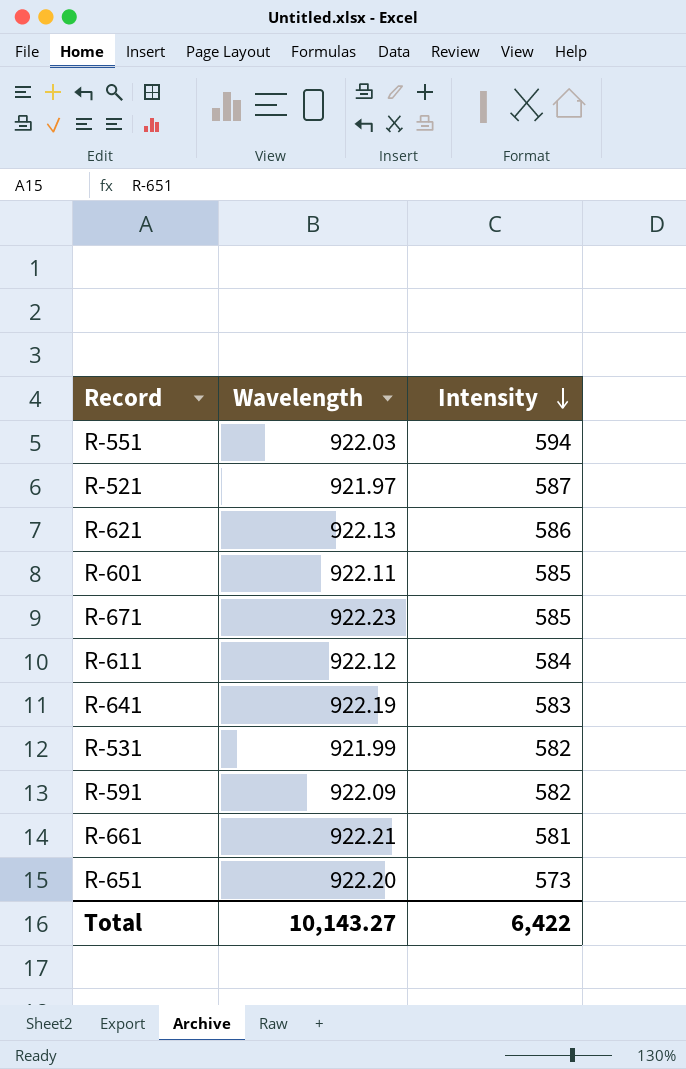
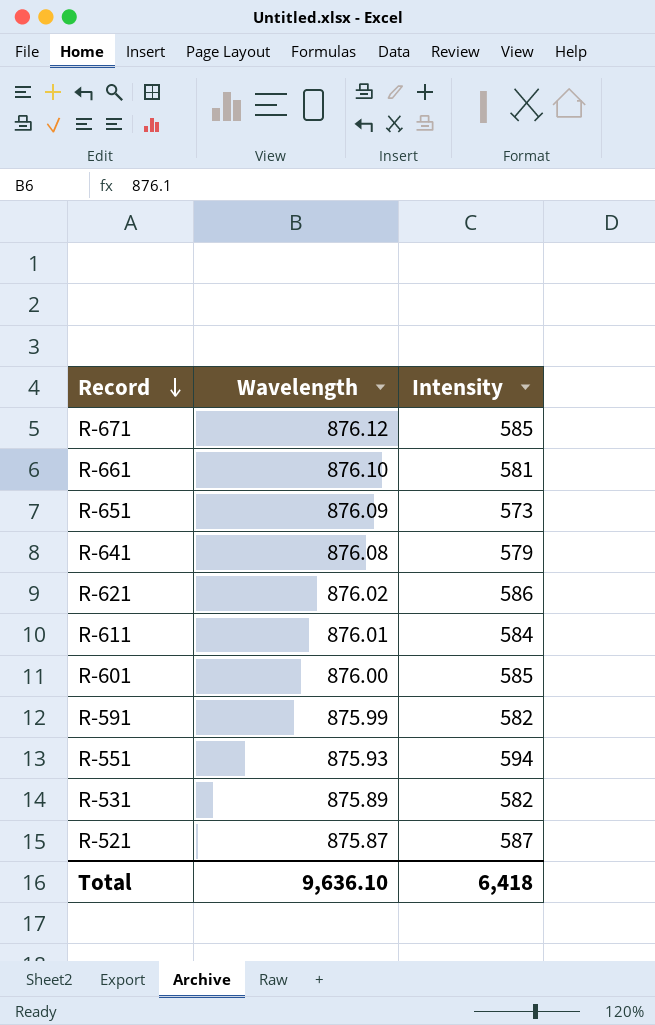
row order: Intensity descending -> Record descending
R-671 | Wavelength: 922.23 -> 876.12
R-661 | Wavelength: 922.21 -> 876.10
R-651 | Wavelength: 922.20 -> 876.09
R-641 | Wavelength: 922.19 -> 876.08
R-641 | Intensity: 583 -> 579
R-621 | Wavelength: 922.13 -> 876.02
R-611 | Wavelength: 922.12 -> 876.01
R-601 | Wavelength: 922.11 -> 876.00
R-591 | Wavelength: 922.09 -> 875.99
R-551 | Wavelength: 922.03 -> 875.93
R-531 | Wavelength: 921.99 -> 875.89
R-521 | Wavelength: 921.97 -> 875.87
Total | Wavelength: 10,143.27 -> 9,636.10
Total | Intensity: 6,422 -> 6,418

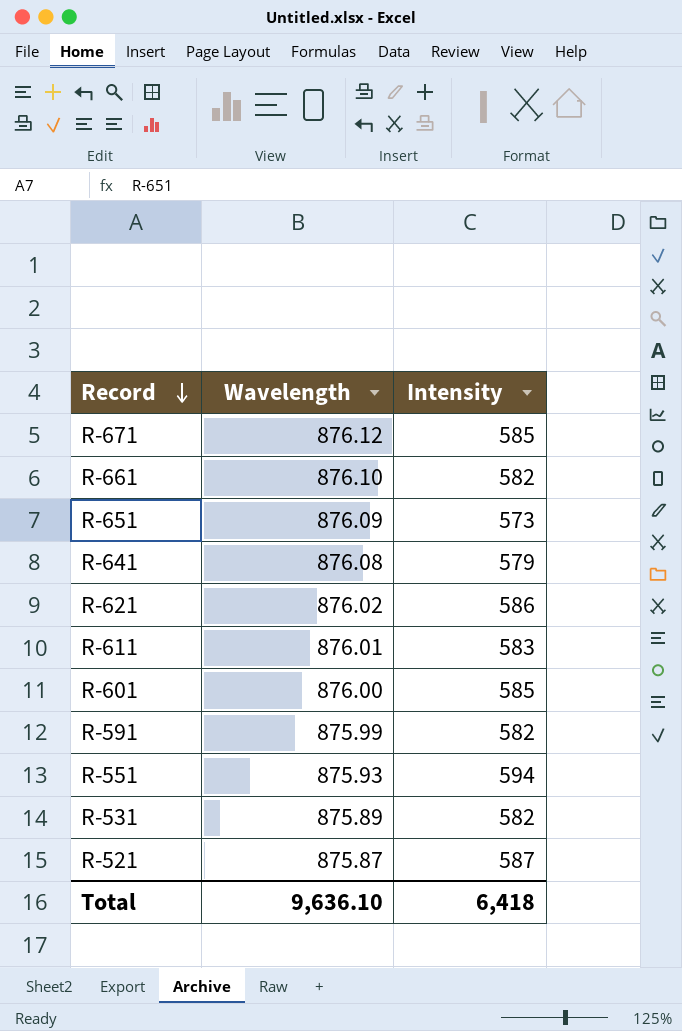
R-661 | Intensity: 581 -> 582
R-611 | Intensity: 584 -> 583

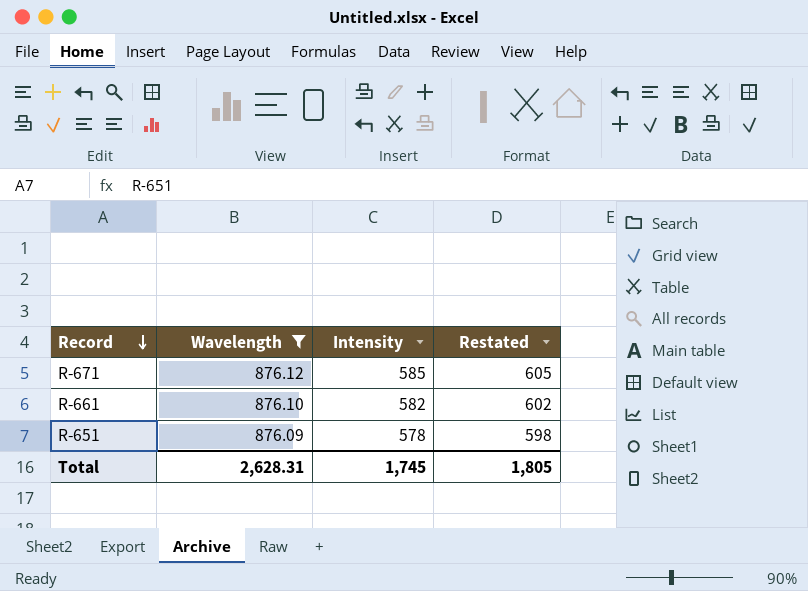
filter: none -> Wavelength >= 876.09
column Restated | formula: none -> [Intensity] + 20
R-651 | Intensity: 573 -> 578
Total | Wavelength: 9,636.10 -> 2,628.31
Total | Intensity: 6,418 -> 1,745

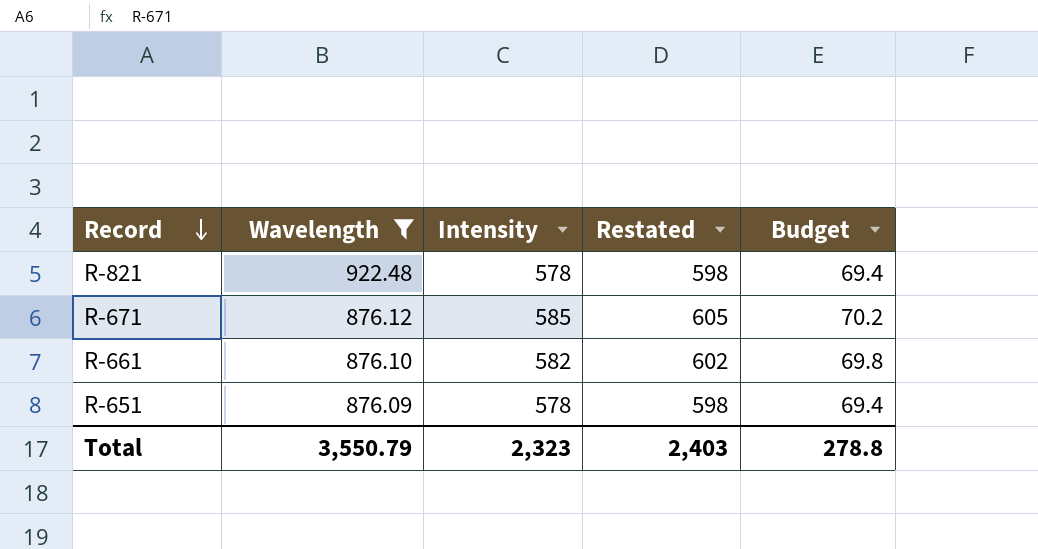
column Budget | formula: none -> [Intensity] * 0.12
row R-821: none -> 922.48 | 578 | 598 | 69.4
Total | Wavelength: 2,628.31 -> 3,550.79
Total | Intensity: 1,745 -> 2,323
Total | Restated: 1,805 -> 2,403

